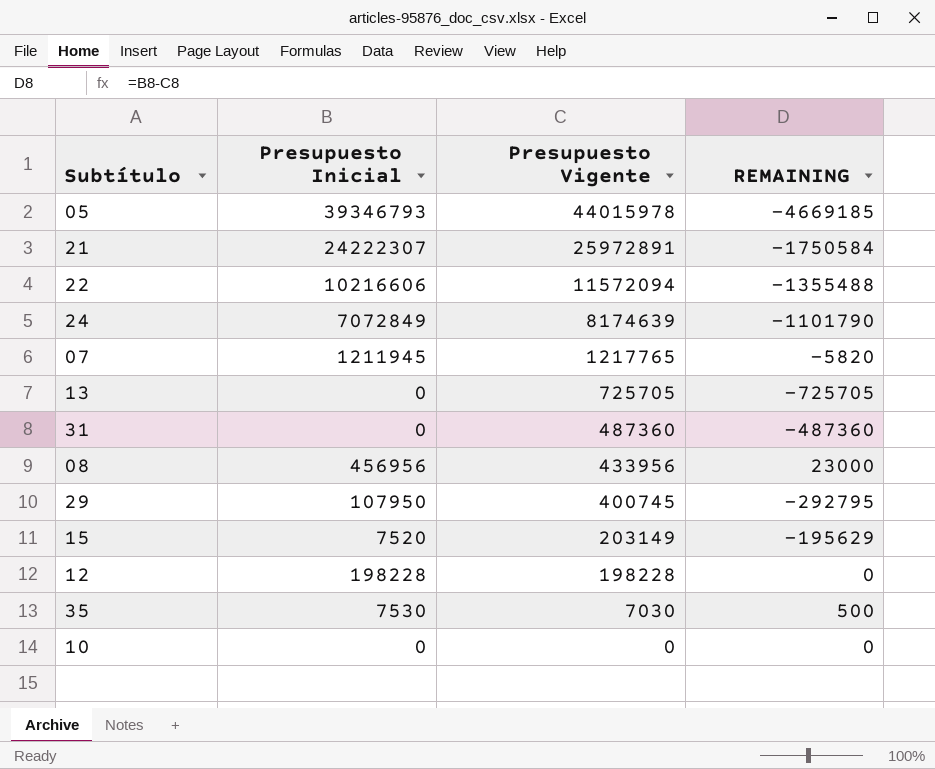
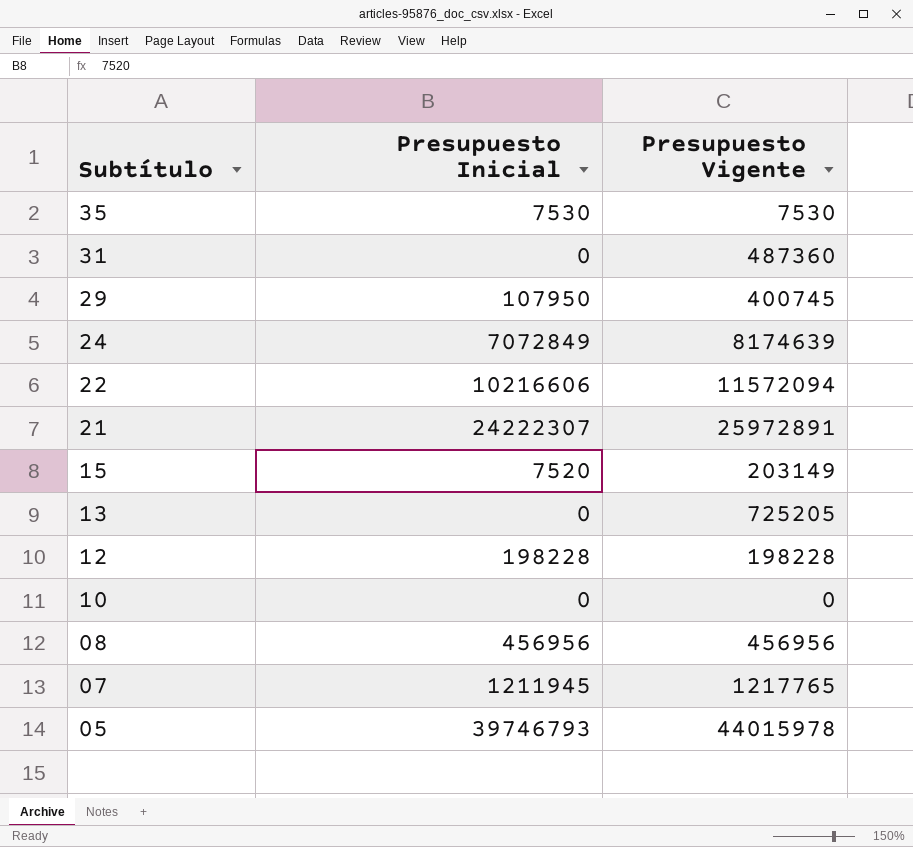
row order: Presupuesto Vigente descending -> Subtítulo descending
column REMAINING | formula: [Presupuesto Inicial] - [Presupuesto Vigente] -> none
35 | Presupuesto Vigente: 7030 -> 7530
13 | Presupuesto Vigente: 725705 -> 725205
08 | Presupuesto Vigente: 433956 -> 456956
05 | Presupuesto Inicial: 39346793 -> 39746793

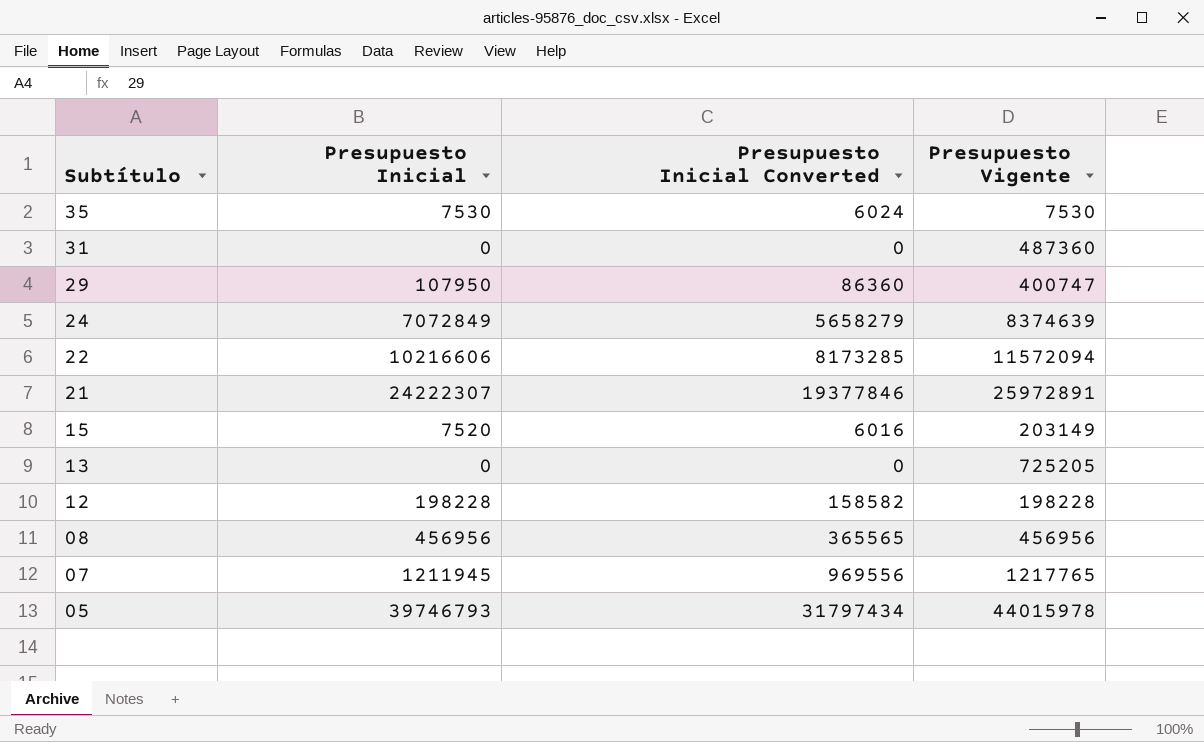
column Presupuesto Inicial Converted | formula: none -> [Presupuesto Inicial] * 0.8
row 10: 0 | 0 -> none
29 | Presupuesto Vigente: 400745 -> 400747
24 | Presupuesto Vigente: 8174639 -> 8374639

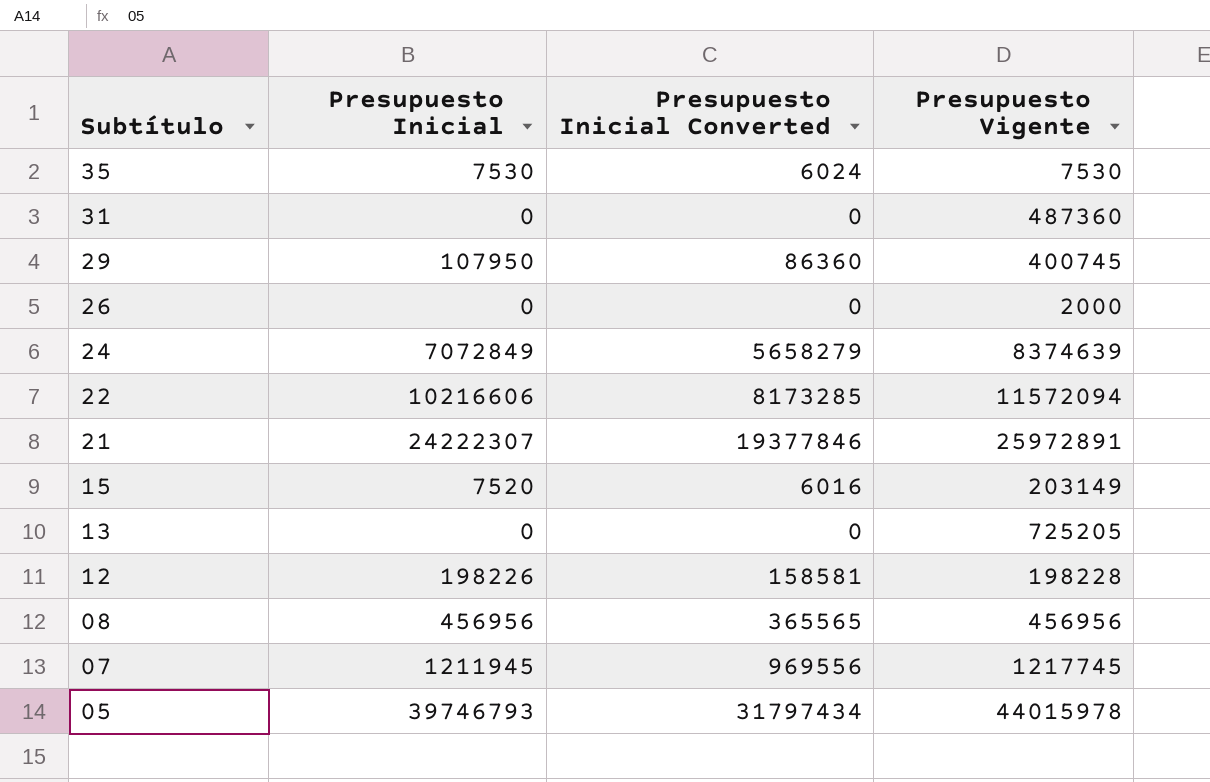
29 | Presupuesto Vigente: 400747 -> 400745
row 26: none -> 0 | 0 | 2000
12 | Presupuesto Inicial: 198228 -> 198226
12 | Presupuesto Inicial Converted: 158582 -> 158581
07 | Presupuesto Vigente: 1217765 -> 1217745

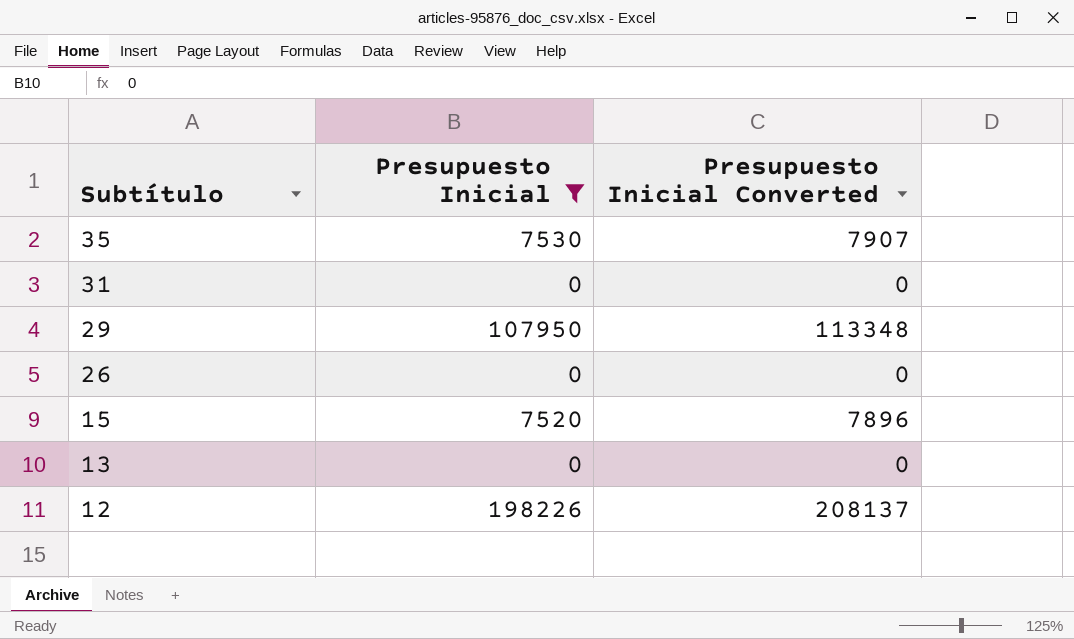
filter: none -> Presupuesto Inicial <= 198226
column Presupuesto Vigente | position: 4 -> none
column Presupuesto Inicial Converted | formula: [Presupuesto Inicial] * 0.8 -> [Presupuesto Inicial] * 1.05

